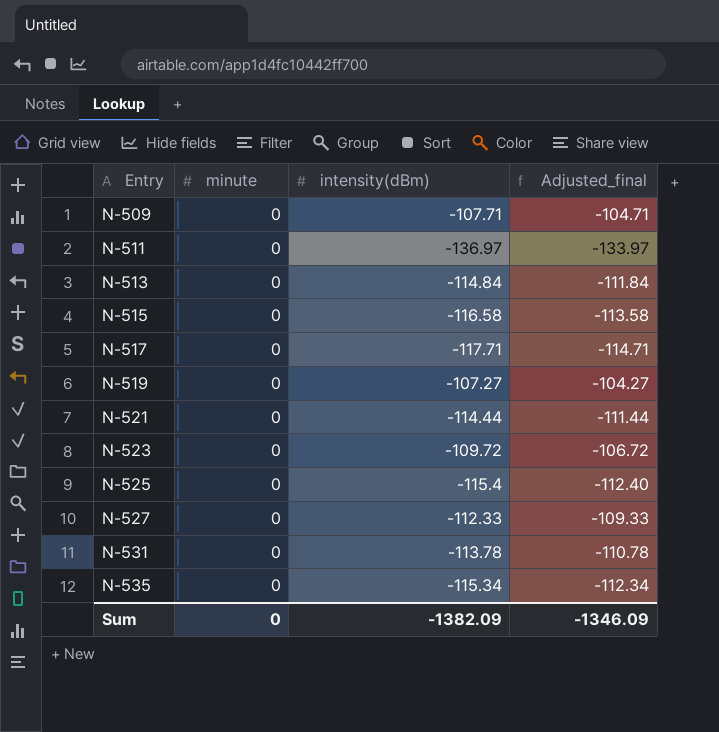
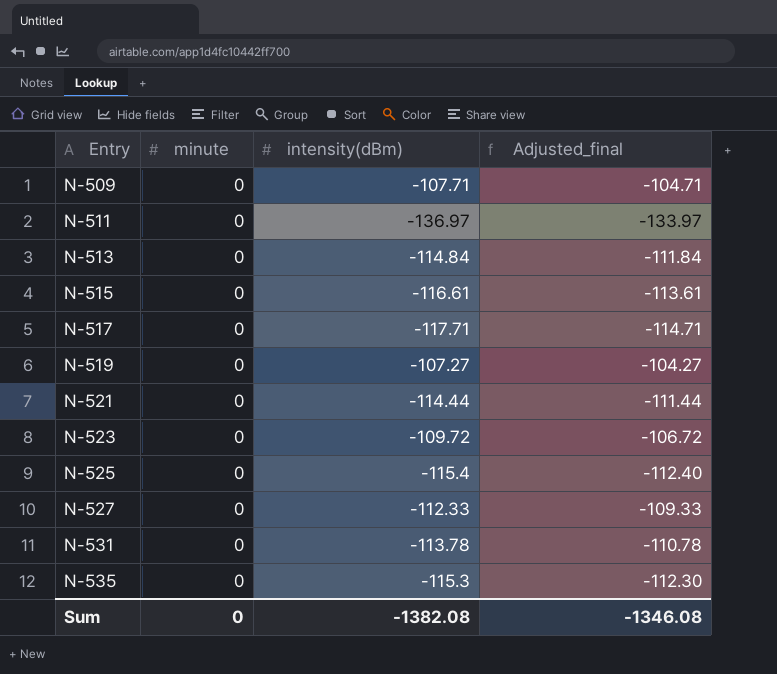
N-515 | intensity(dBm): -116.58 -> -116.61
N-515 | Adjusted_final: -113.58 -> -113.61
N-535 | intensity(dBm): -115.34 -> -115.3
N-535 | Adjusted_final: -112.34 -> -112.30
Sum | intensity(dBm): -1382.09 -> -1382.08
Sum | Adjusted_final: -1346.09 -> -1346.08

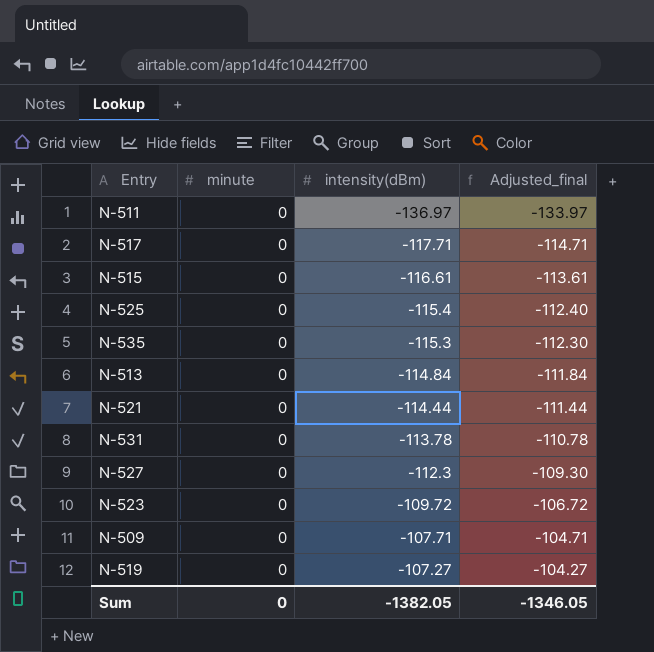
row order: Entry ascending -> intensity(dBm) ascending
N-527 | intensity(dBm): -112.33 -> -112.3
N-527 | Adjusted_final: -109.33 -> -109.30
Sum | intensity(dBm): -1382.08 -> -1382.05
Sum | Adjusted_final: -1346.08 -> -1346.05

